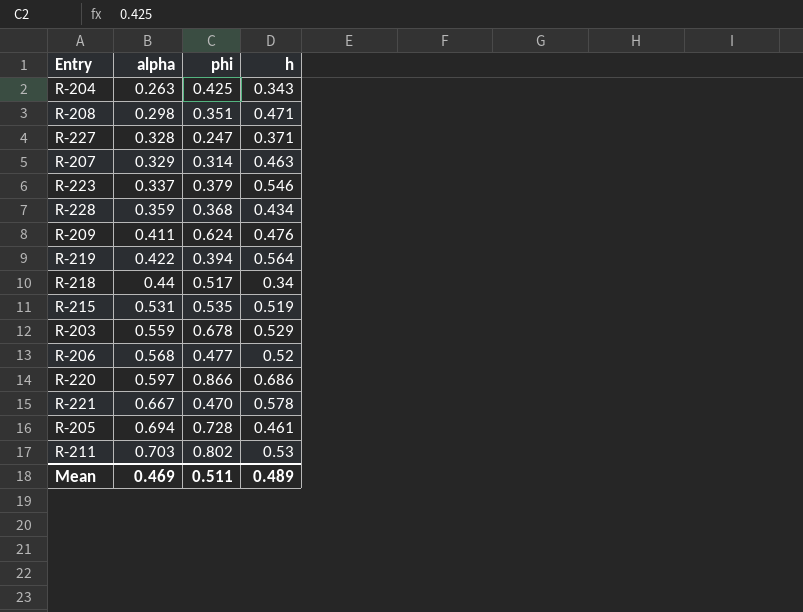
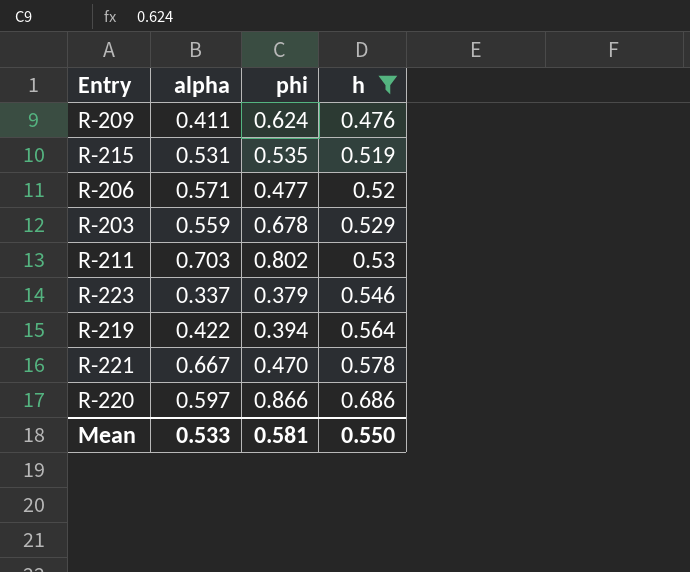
filter: none -> h >= 0.476
row order: alpha ascending -> h ascending
R-206 | alpha: 0.568 -> 0.571
Mean | alpha: 0.469 -> 0.533
Mean | phi: 0.511 -> 0.581
Mean | h: 0.489 -> 0.550

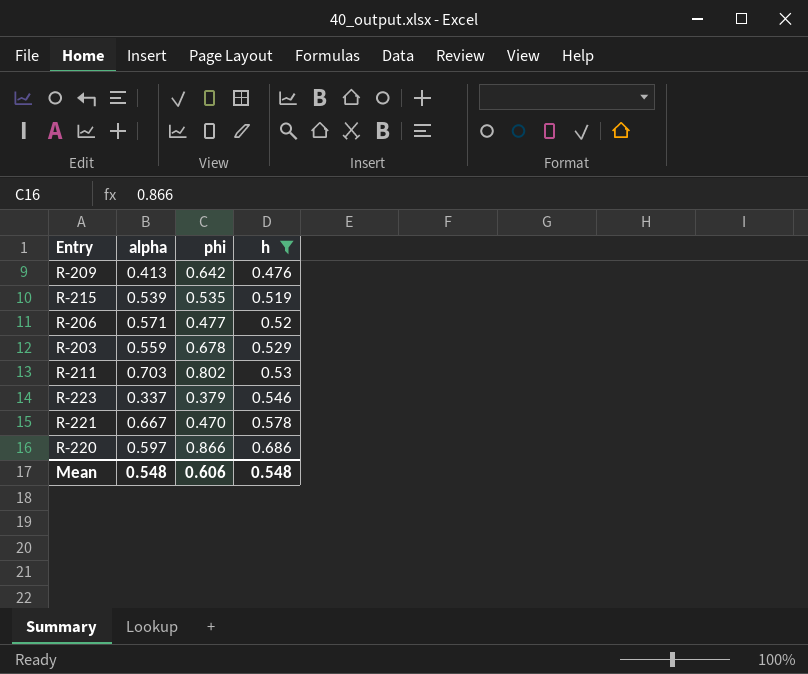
row R-219: 0.422 | 0.394 | 0.564 -> none
R-209 | alpha: 0.411 -> 0.413
R-209 | phi: 0.624 -> 0.642
R-215 | alpha: 0.531 -> 0.539
Mean | alpha: 0.533 -> 0.548
Mean | phi: 0.581 -> 0.606
Mean | h: 0.550 -> 0.548

